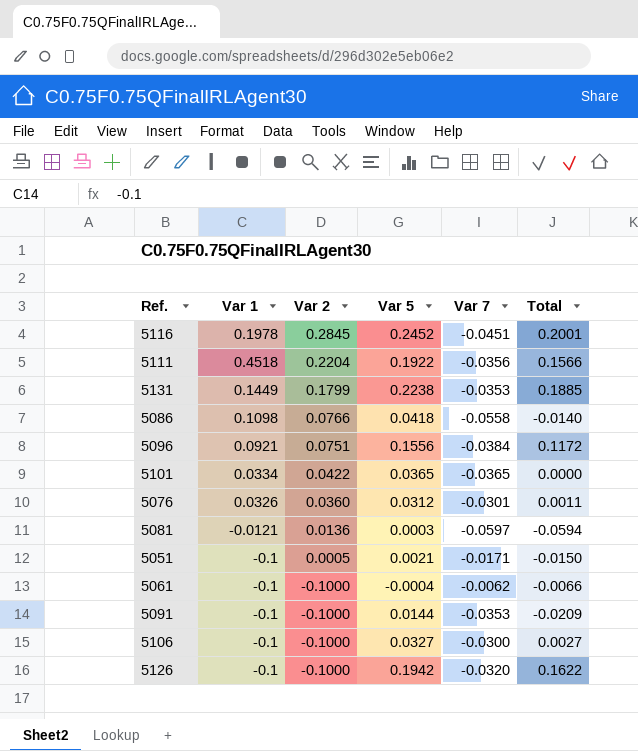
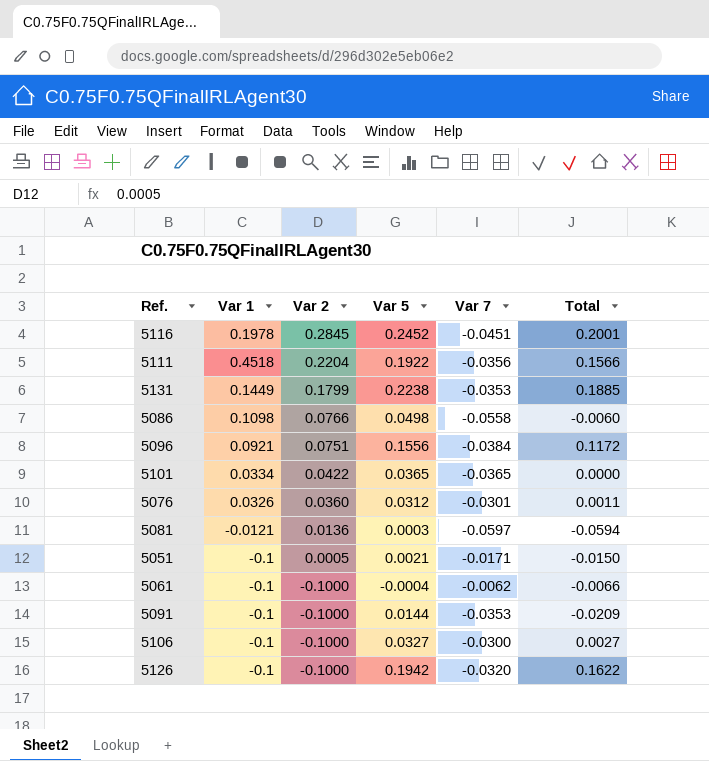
5086 | Var 5: 0.0418 -> 0.0498
5086 | Total: -0.0140 -> -0.0060

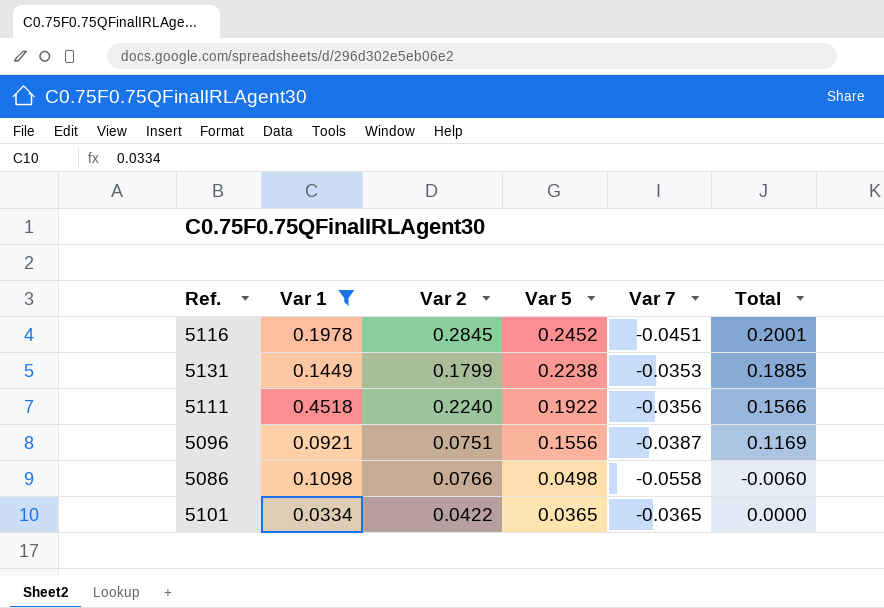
filter: none -> Var 1 >= 0.0334
row order: Var 2 descending -> Var 5 descending
5111 | Var 2: 0.2204 -> 0.2240
5096 | Var 7: -0.0384 -> -0.0387
5096 | Total: 0.1172 -> 0.1169

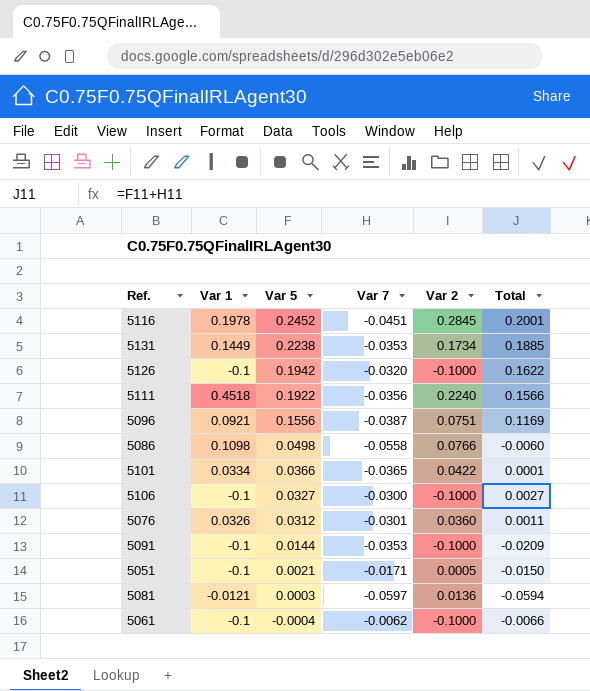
filter: Var 1 >= 0.0334 -> none
column Var 2 | position: 3 -> 5
5131 | Var 2: 0.1799 -> 0.1734
5101 | Var 5: 0.0365 -> 0.0366
5101 | Total: 0.0000 -> 0.0001

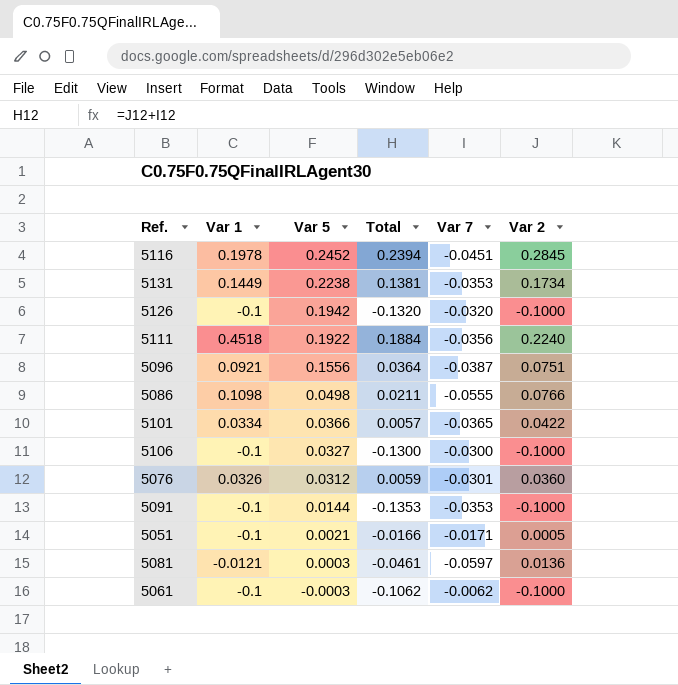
column Total | formula: [Var 5] + [Var 7] -> [Var 7] + [Var 2]
column Total | position: 6 -> 4
5086 | Var 7: -0.0558 -> -0.0555
5061 | Var 5: -0.0004 -> -0.0003

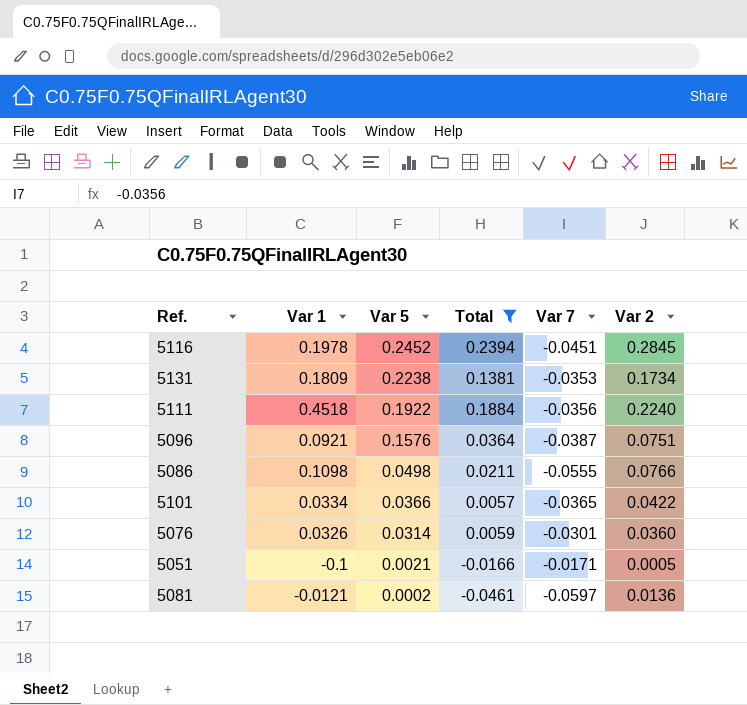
filter: none -> Total >= -0.0461
5131 | Var 1: 0.1449 -> 0.1809
5096 | Var 5: 0.1556 -> 0.1576
5076 | Var 5: 0.0312 -> 0.0314
5081 | Var 5: 0.0003 -> 0.0002

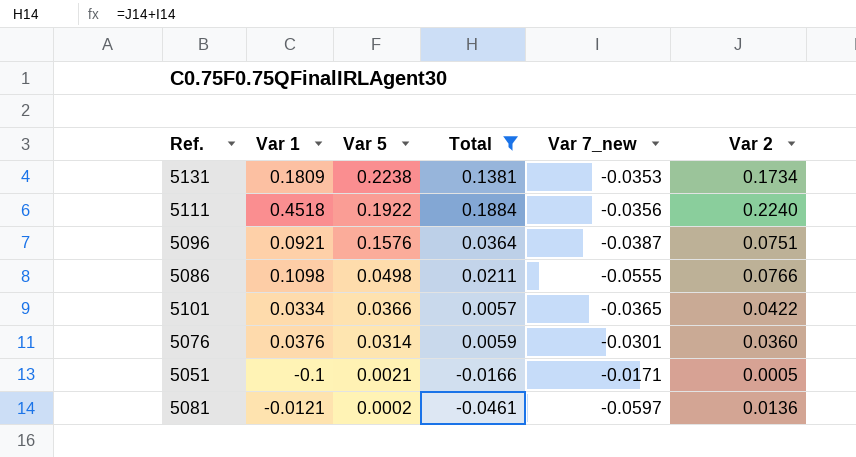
column name: Var 7 -> Var 7_new
row 5116: 0.1978 | 0.2452 | 0.2394 | -0.0451 | 0.2845 -> none
5076 | Var 1: 0.0326 -> 0.0376

